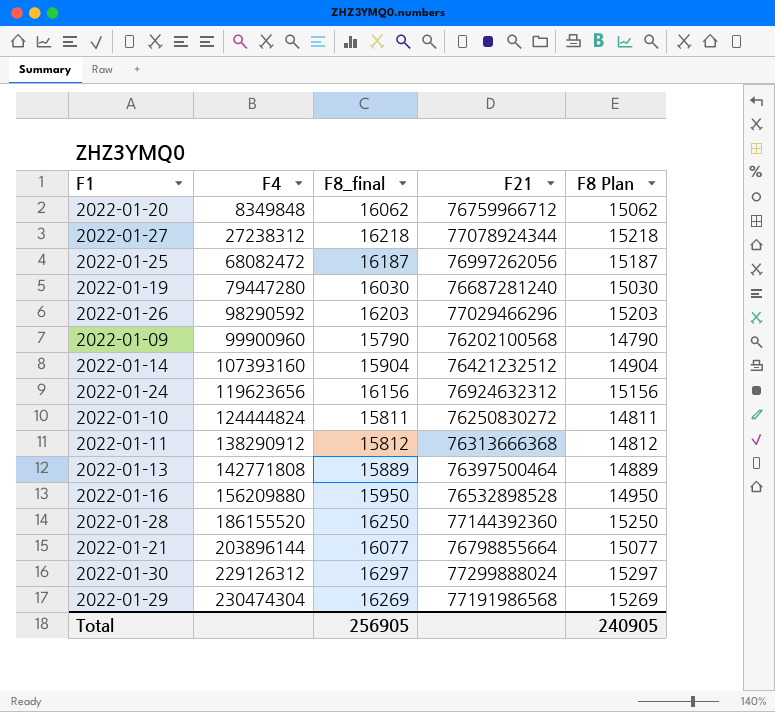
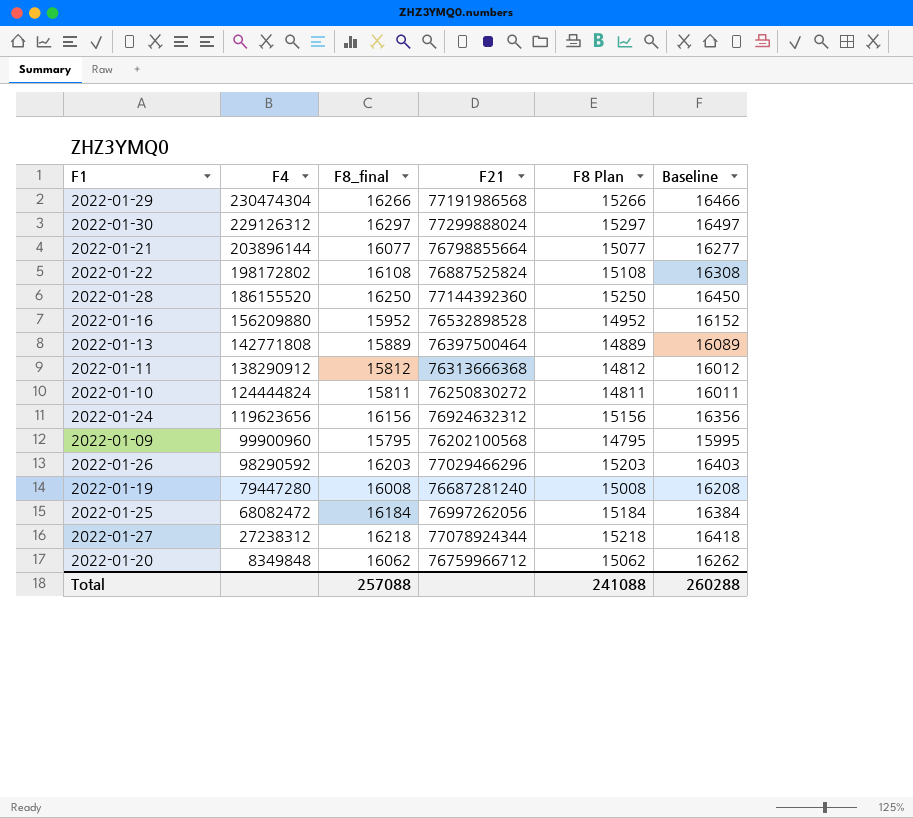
row order: F4 ascending -> F4 descending
column Baseline | formula: none -> [F8_final] + 200
row 2022-01-14: 107393160 | 15904 | 76421232512 | 14904 -> none
2022-01-29 | F8_final: 16269 -> 16266
2022-01-29 | F8 Plan: 15269 -> 15266
row 2022-01-22: none -> 198172802 | 16108 | 76887525824 | 15108 | 16308
2022-01-16 | F8_final: 15950 -> 15952
2022-01-16 | F8 Plan: 14950 -> 14952
2022-01-09 | F8_final: 15790 -> 15795
2022-01-09 | F8 Plan: 14790 -> 14795
2022-01-19 | F8_final: 16030 -> 16008
2022-01-19 | F8 Plan: 15030 -> 15008
2022-01-25 | F8_final: 16187 -> 16184
2022-01-25 | F8 Plan: 15187 -> 15184
Total | F8_final: 256905 -> 257088
Total | F8 Plan: 240905 -> 241088

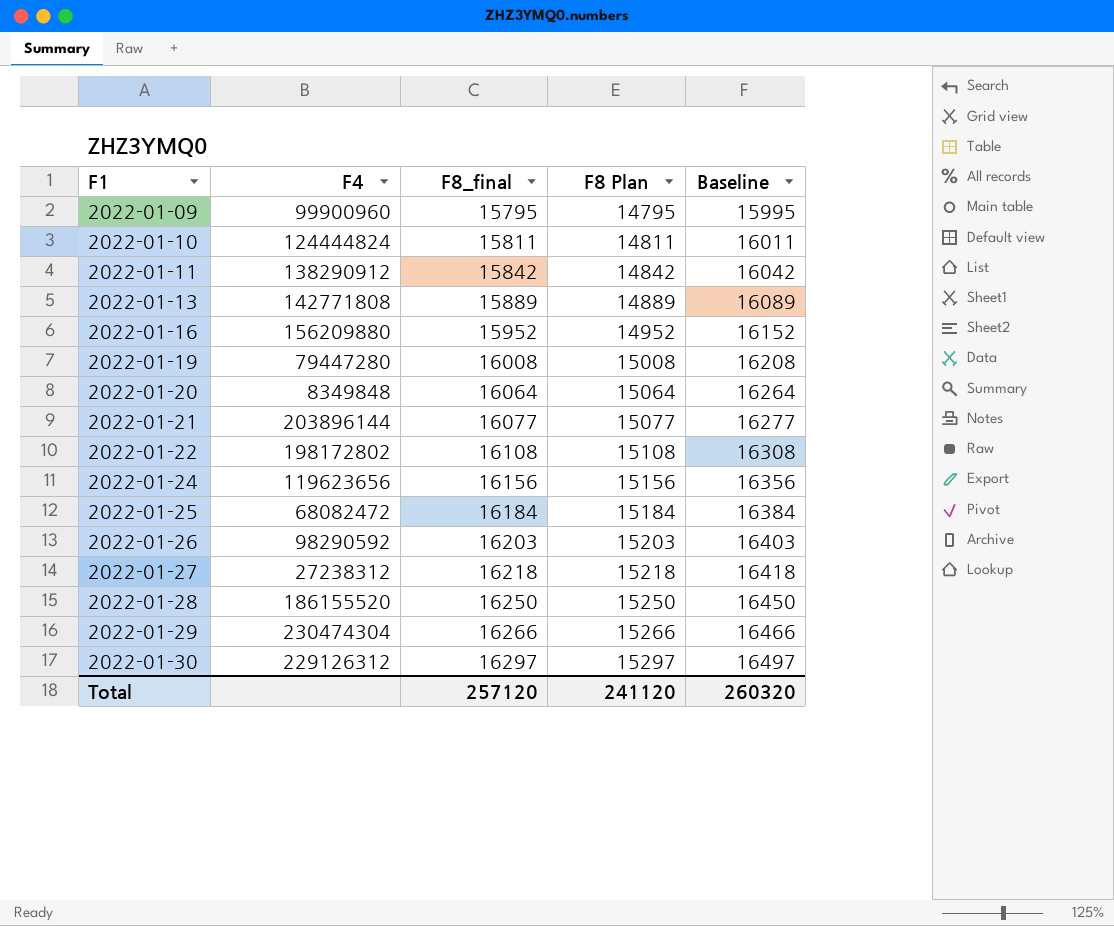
row order: F4 descending -> F1 ascending
column F21 | position: 4 -> none
2022-01-11 | F8_final: 15812 -> 15842
2022-01-11 | F8 Plan: 14812 -> 14842
2022-01-11 | Baseline: 16012 -> 16042
2022-01-20 | F8_final: 16062 -> 16064
2022-01-20 | F8 Plan: 15062 -> 15064
2022-01-20 | Baseline: 16262 -> 16264
Total | F8_final: 257088 -> 257120
Total | F8 Plan: 241088 -> 241120
Total | Baseline: 260288 -> 260320

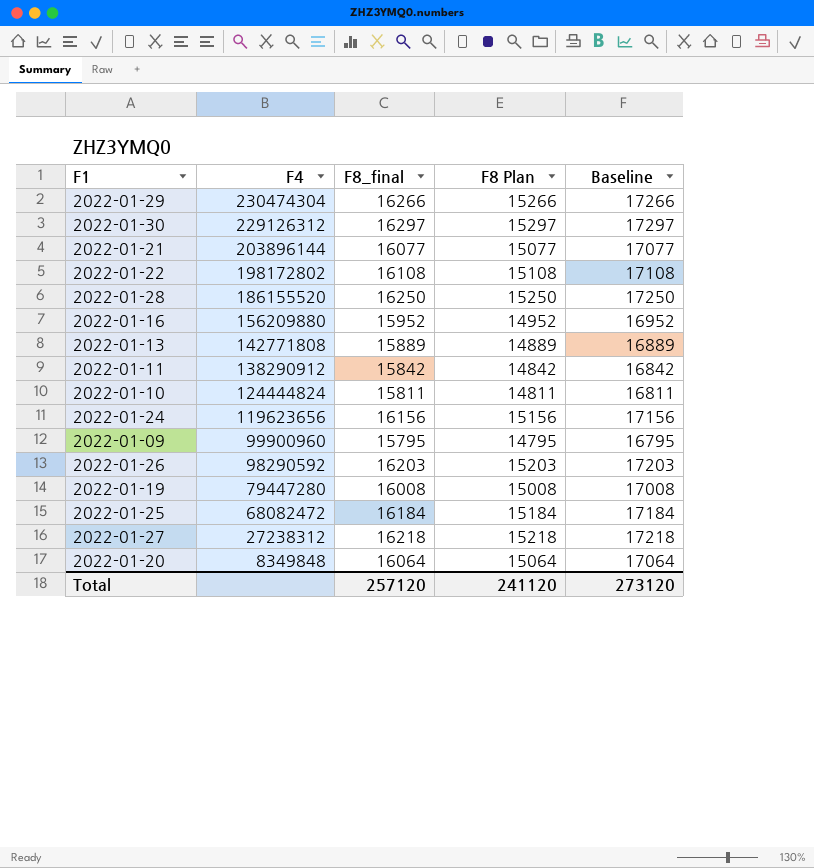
row order: F1 ascending -> F4 descending
column Baseline | formula: [F8_final] + 200 -> [F8_final] + 1000
Total | Baseline: 260320 -> 273120

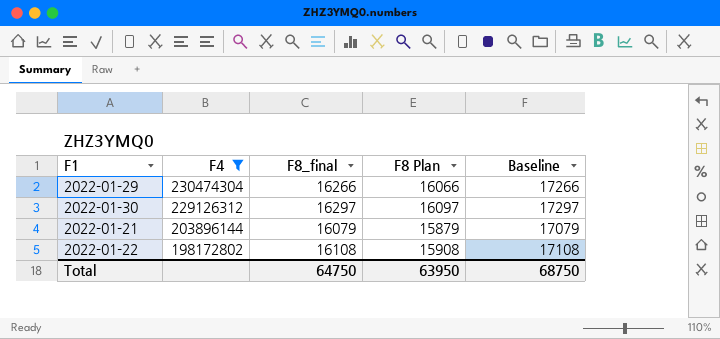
filter: none -> F4 >= 198172802
column F8 Plan | formula: [F8_final] - 1000 -> [F8_final] - 200
2022-01-21 | F8_final: 16077 -> 16079
2022-01-21 | Baseline: 17077 -> 17079
Total | F8_final: 257120 -> 64750
Total | F8 Plan: 241120 -> 63950
Total | Baseline: 273120 -> 68750

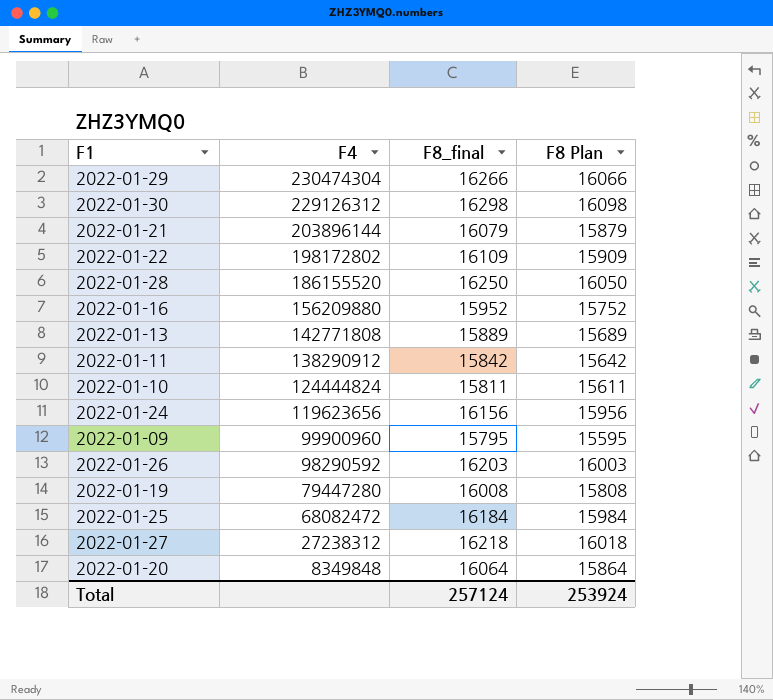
filter: F4 >= 198172802 -> none
column Baseline | formula: [F8_final] + 1000 -> none
2022-01-30 | F8_final: 16297 -> 16298
2022-01-30 | F8 Plan: 16097 -> 16098
2022-01-22 | F8_final: 16108 -> 16109
2022-01-22 | F8 Plan: 15908 -> 15909
Total | F8_final: 64750 -> 257124
Total | F8 Plan: 63950 -> 253924

